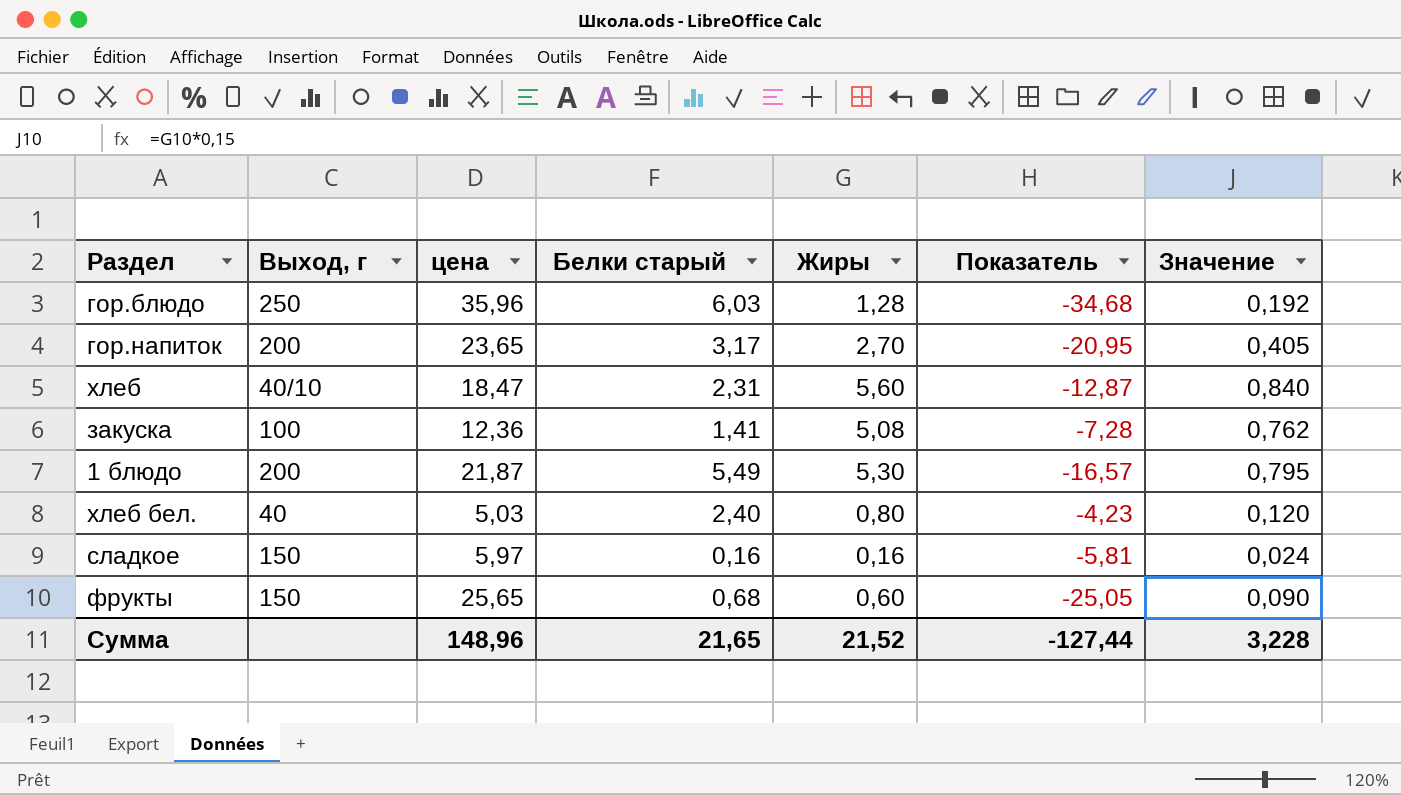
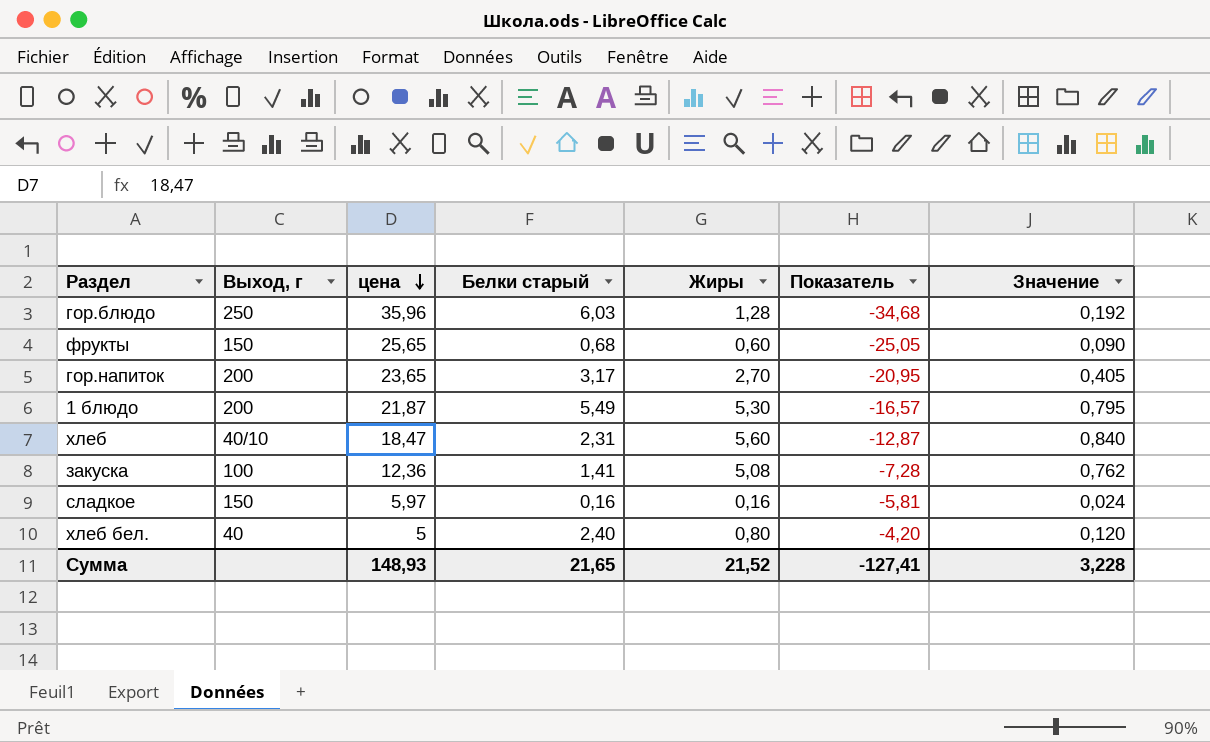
row order: none -> цена descending
хлеб бел. | цена: 5,03 -> 5
хлеб бел. | Показатель: -4,23 -> -4,20
Сумма | цена: 148,96 -> 148,93
Сумма | Показатель: -127,44 -> -127,41

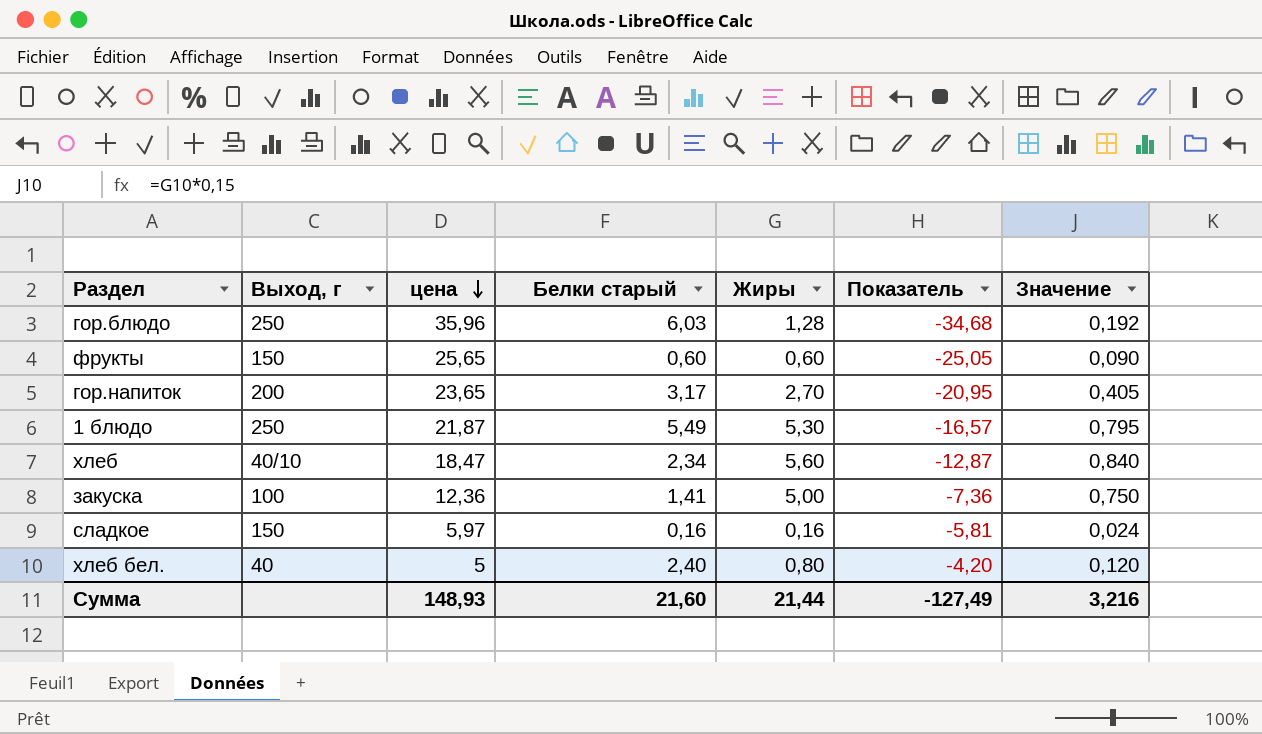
фрукты | Белки старый: 0,68 -> 0,60
1 блюдо | Выход, г: 200 -> 250
хлеб | Белки старый: 2,31 -> 2,34
закуска | Жиры: 5,08 -> 5,00
закуска | Показатель: -7,28 -> -7,36
закуска | Значение: 0,762 -> 0,750
Сумма | Белки старый: 21,65 -> 21,60
Сумма | Жиры: 21,52 -> 21,44
Сумма | Показатель: -127,41 -> -127,49
Сумма | Значение: 3,228 -> 3,216

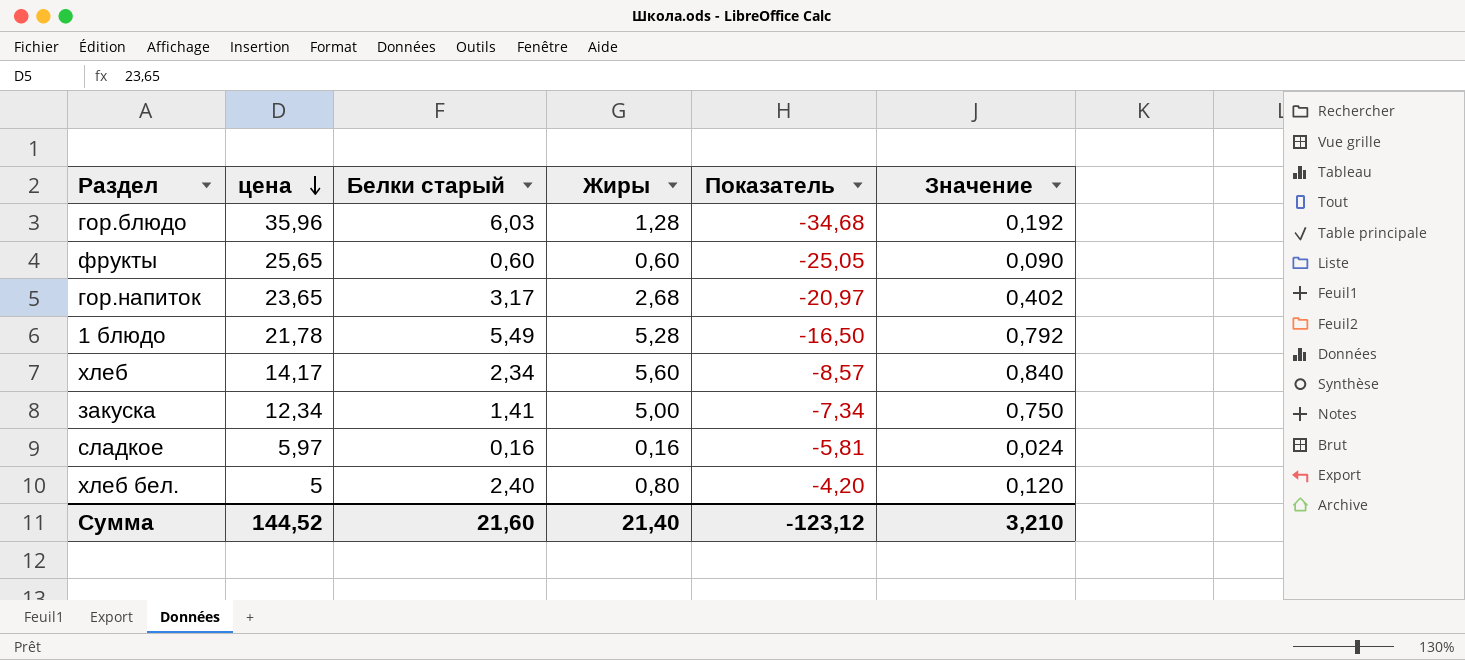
column Выход, г | position: 2 -> none
гор.напиток | Жиры: 2,70 -> 2,68
гор.напиток | Показатель: -20,95 -> -20,97
гор.напиток | Значение: 0,405 -> 0,402
1 блюдо | цена: 21,87 -> 21,78
1 блюдо | Жиры: 5,30 -> 5,28
1 блюдо | Показатель: -16,57 -> -16,50
1 блюдо | Значение: 0,795 -> 0,792
хлеб | цена: 18,47 -> 14,17
хлеб | Показатель: -12,87 -> -8,57
закуска | цена: 12,36 -> 12,34
закуска | Показатель: -7,36 -> -7,34
Сумма | цена: 148,93 -> 144,52
Сумма | Жиры: 21,44 -> 21,40
Сумма | Показатель: -127,49 -> -123,12
Сумма | Значение: 3,216 -> 3,210

